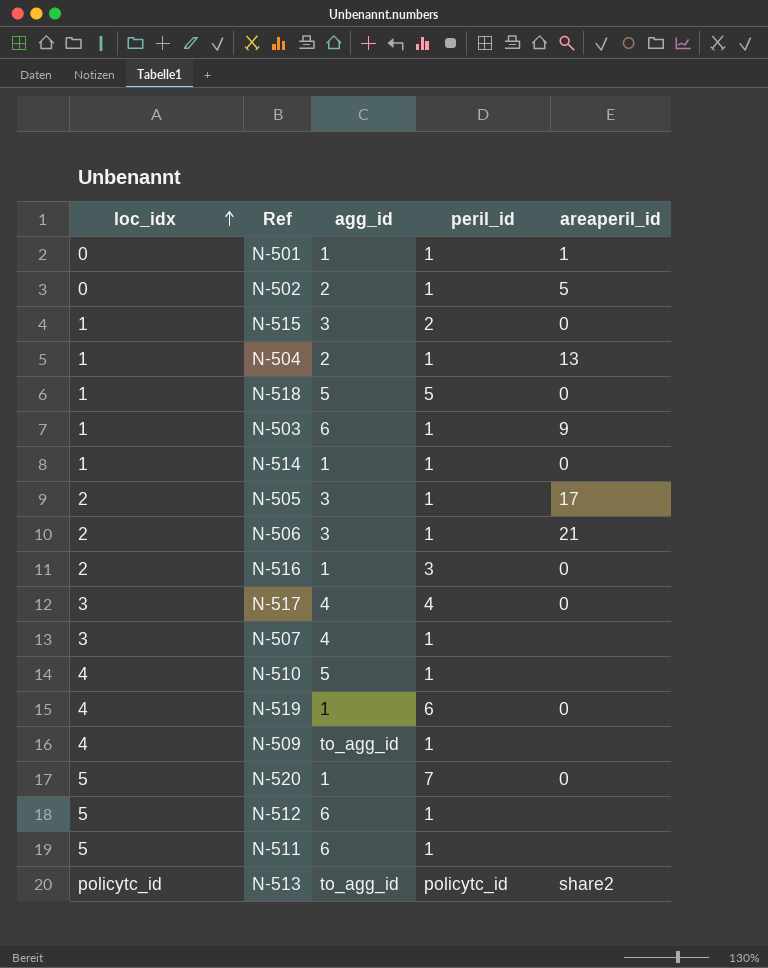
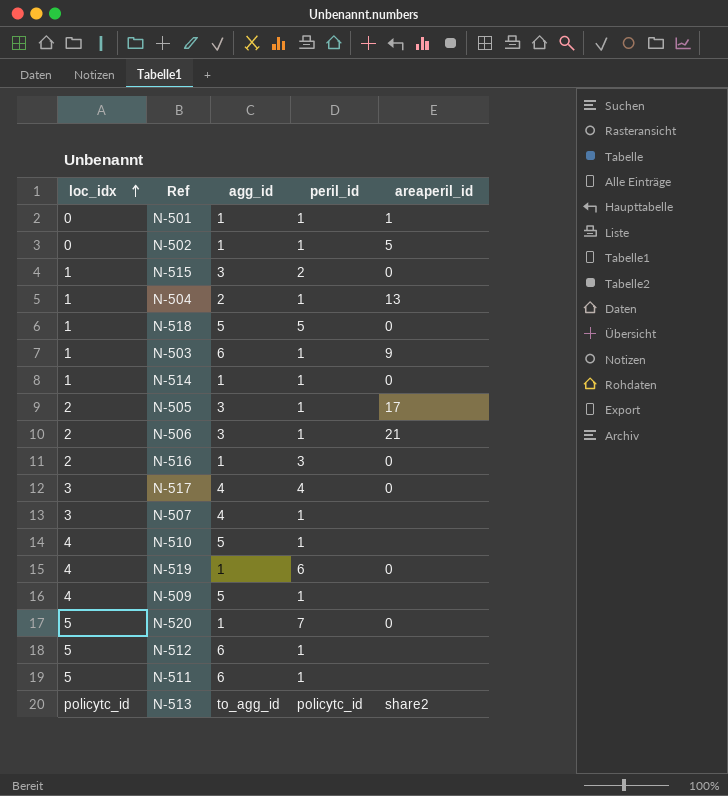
N-502 | agg_id: 2 -> 1
N-509 | agg_id: to_agg_id -> 5

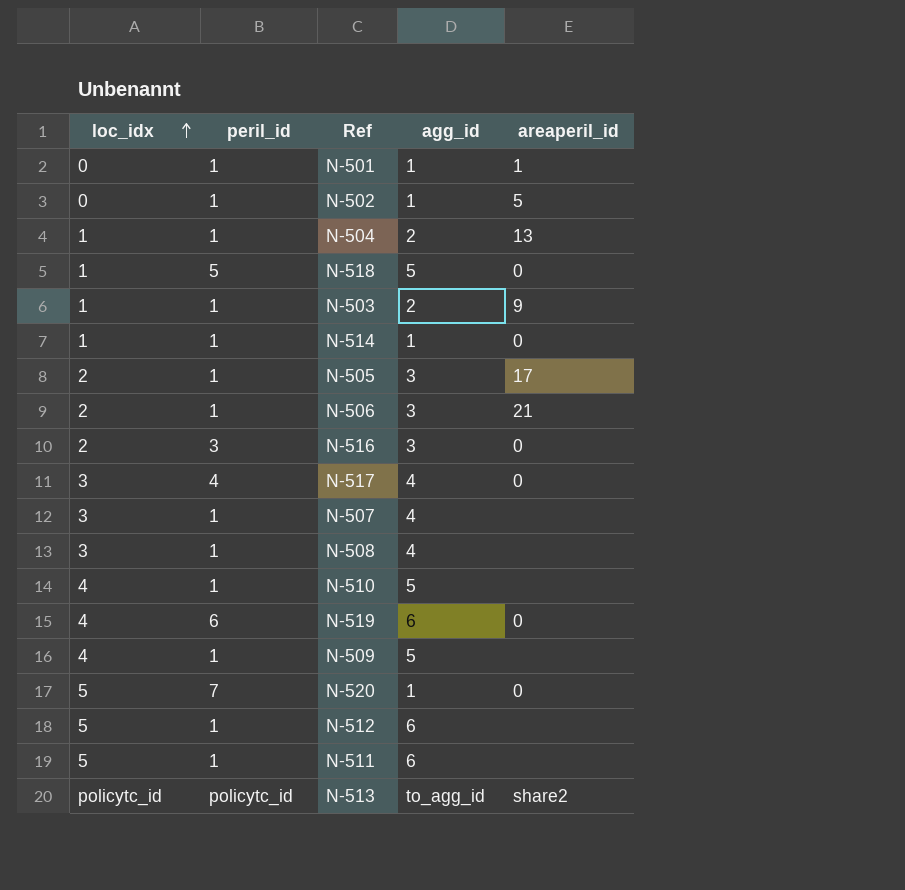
column peril_id | position: 4 -> 2
row N-515: 1 | 3 | 2 | 0 -> none
N-503 | agg_id: 6 -> 2
N-516 | agg_id: 1 -> 3
row N-508: none -> 3 | 1 | 4 | none
N-519 | agg_id: 1 -> 6

